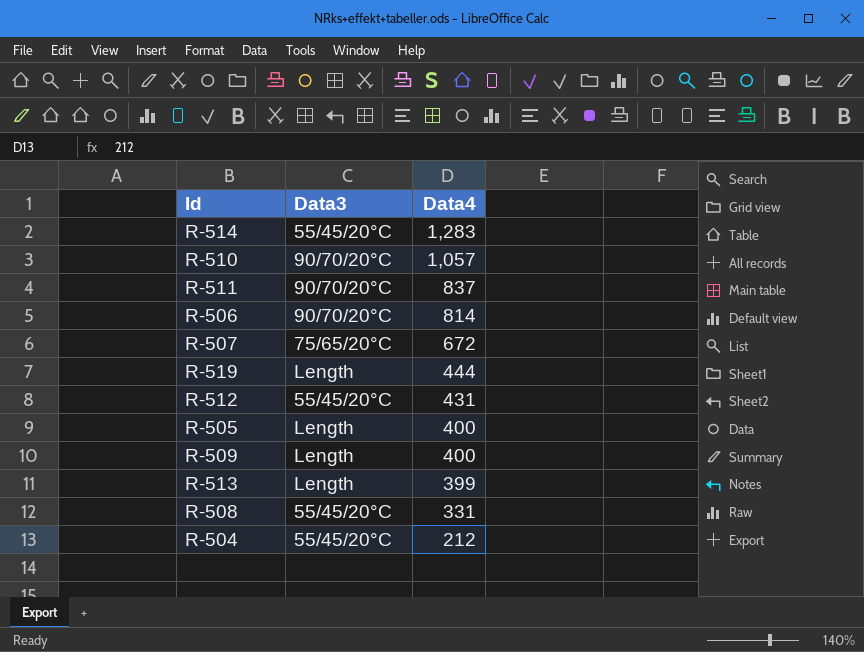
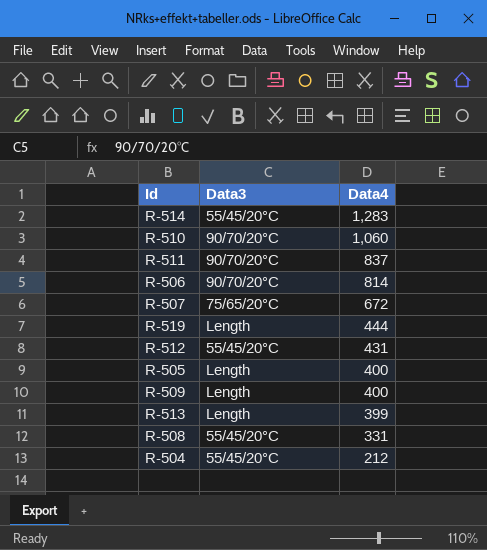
R-510 | Data4: 1,057 -> 1,060

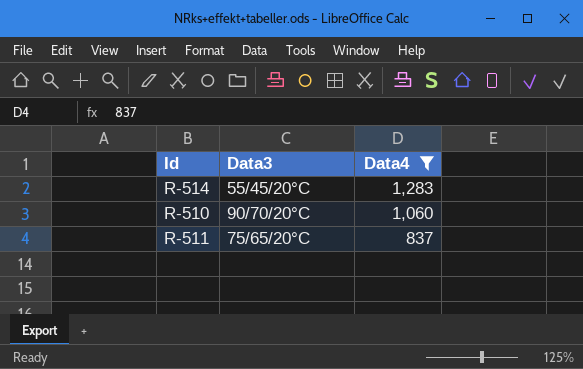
filter: none -> Data4 >= 837
R-511 | Data3: 90/70/20°C -> 75/65/20°C

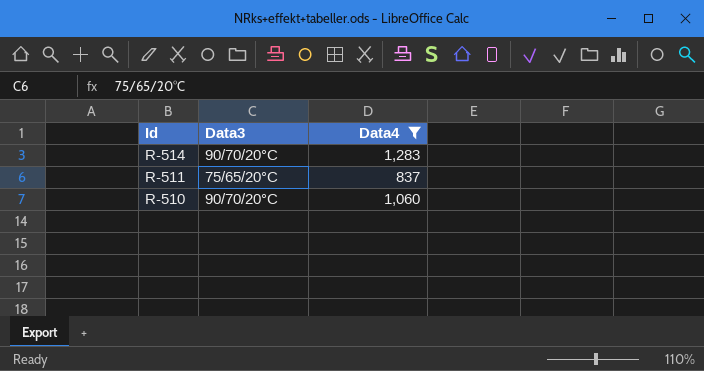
row order: Data4 descending -> Id descending
R-514 | Data3: 55/45/20°C -> 90/70/20°C

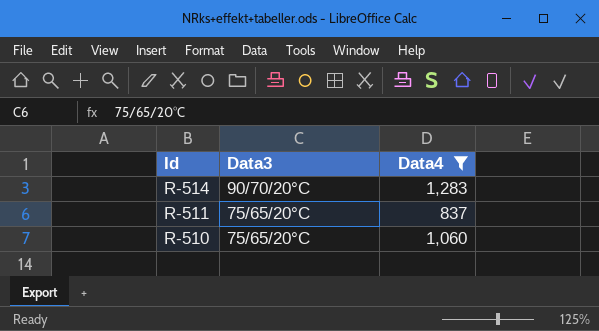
R-510 | Data3: 90/70/20°C -> 75/65/20°C

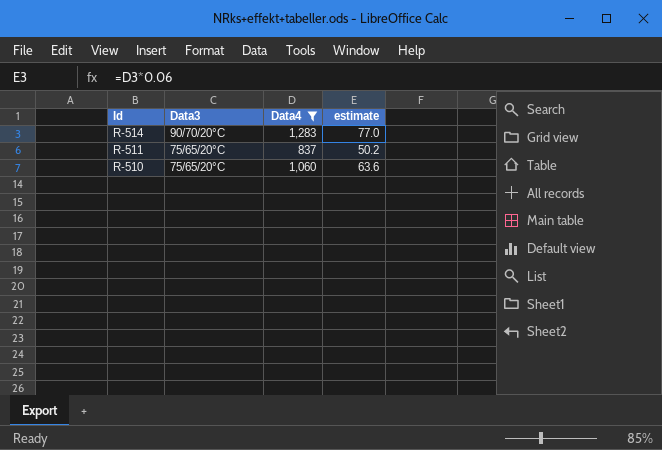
column estimate | formula: none -> [Data4] * 0.06

